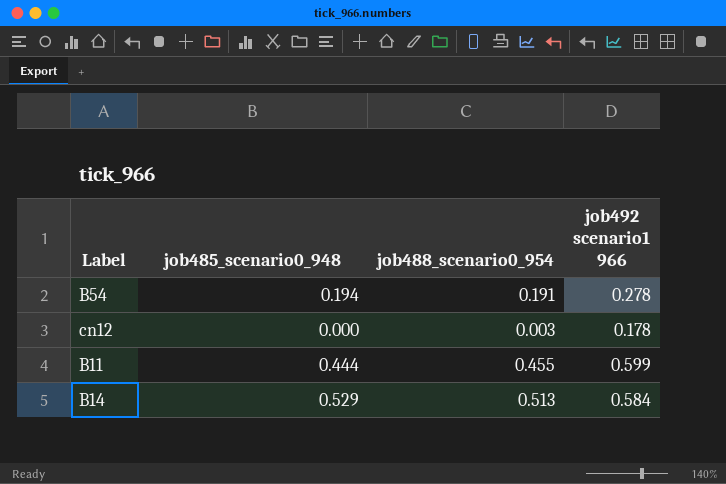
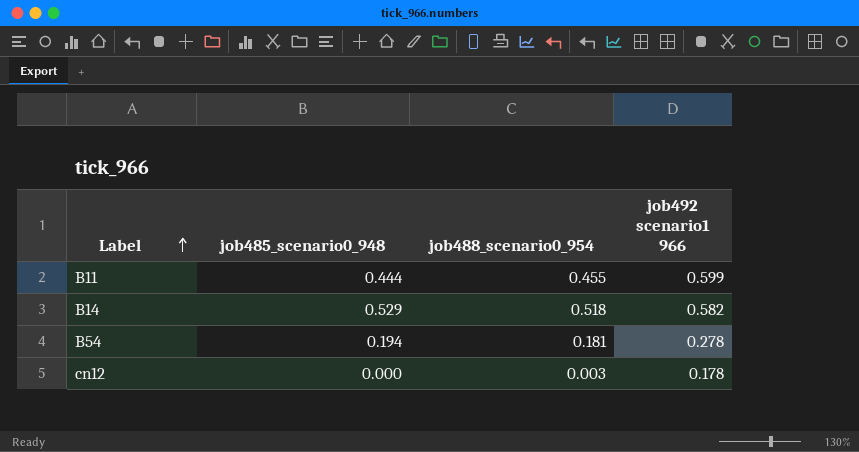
row order: none -> Label ascending
B14 | job488_scenario0_954: 0.513 -> 0.518
B14 | job492 scenario1 966: 0.584 -> 0.582
B54 | job488_scenario0_954: 0.191 -> 0.181

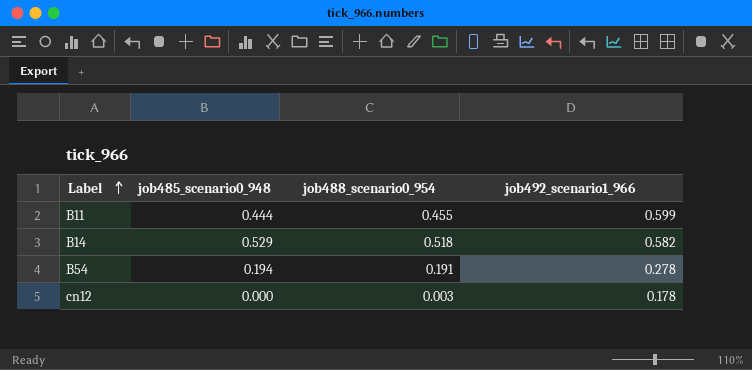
column name: job492 scenario1 966 -> job492_scenario1_966
B54 | job488_scenario0_954: 0.181 -> 0.191

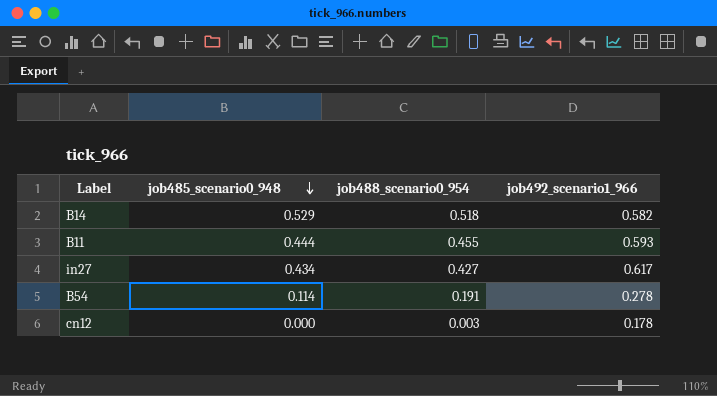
row order: Label ascending -> job485_scenario0_948 descending
B11 | job492_scenario1_966: 0.599 -> 0.593
row in27: none -> 0.434 | 0.427 | 0.617
B54 | job485_scenario0_948: 0.194 -> 0.114

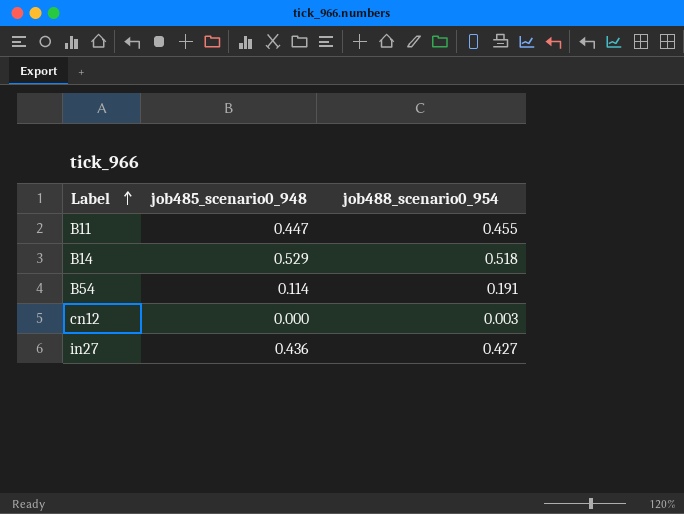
row order: job485_scenario0_948 descending -> Label ascending
column job492_scenario1_966 | position: 4 -> none
B11 | job485_scenario0_948: 0.444 -> 0.447
in27 | job485_scenario0_948: 0.434 -> 0.436

